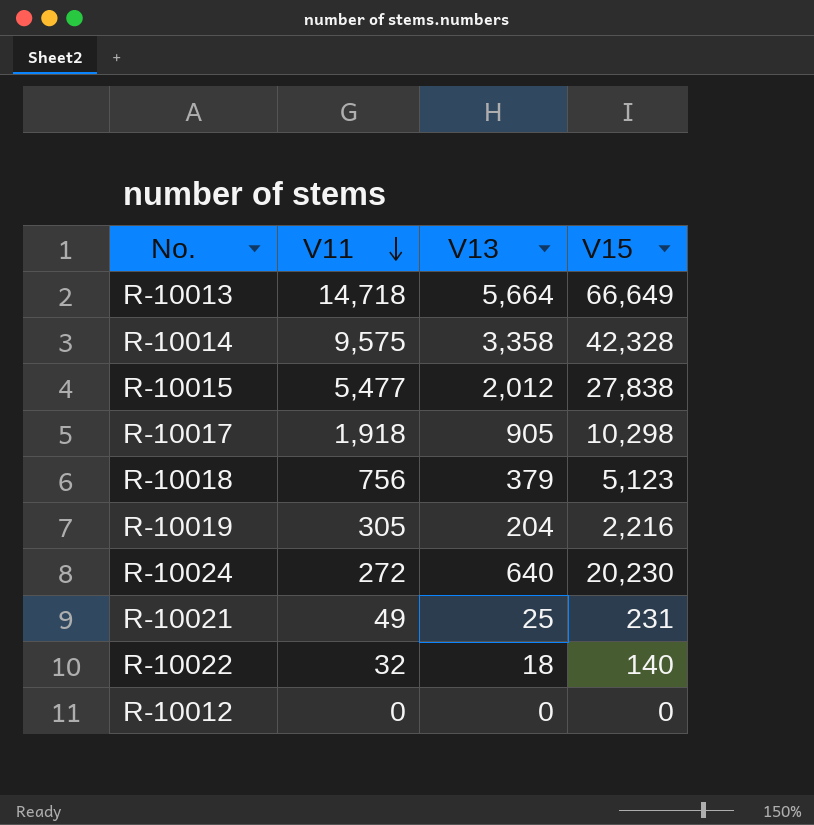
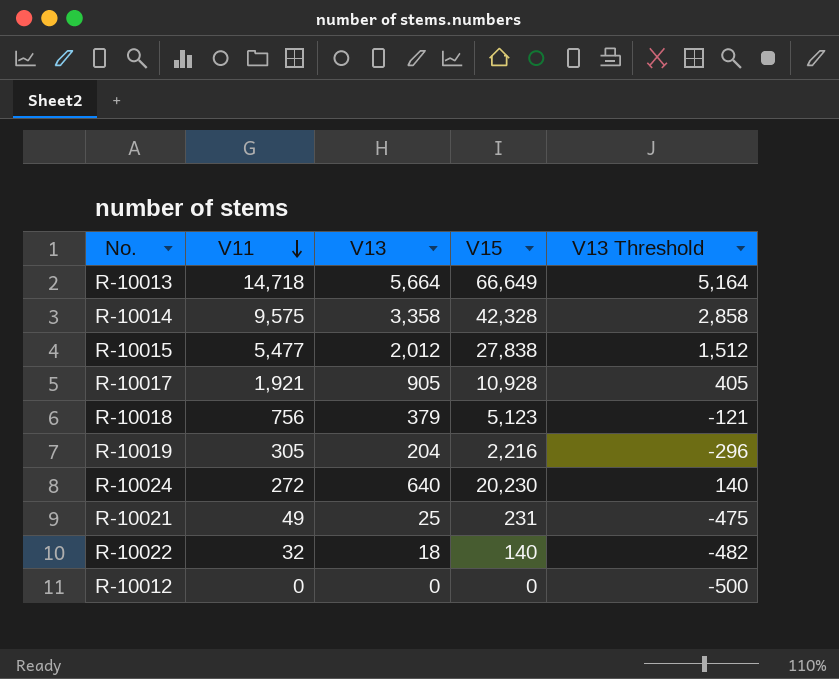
column V13 Threshold | formula: none -> [V13] - 500
R-10017 | V11: 1,918 -> 1,921
R-10017 | V15: 10,298 -> 10,928

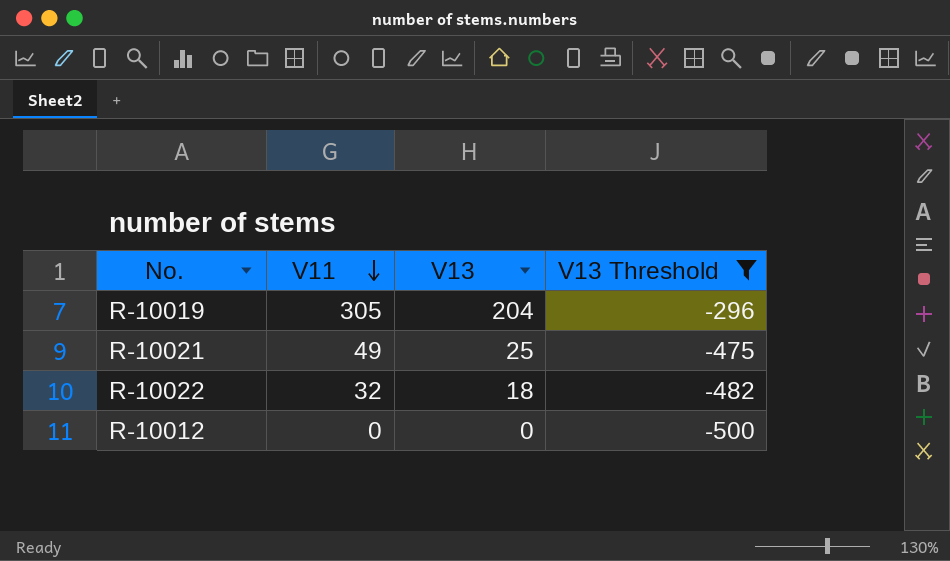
filter: none -> V13 Threshold <= -296
column V15 | position: 4 -> none

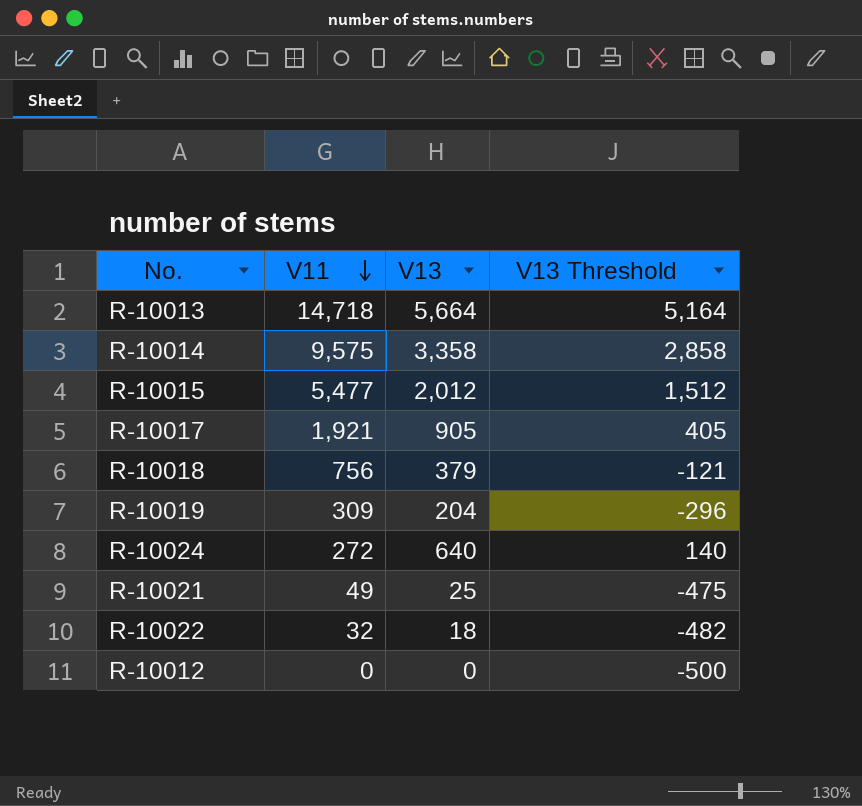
filter: V13 Threshold <= -296 -> none
R-10019 | V11: 305 -> 309

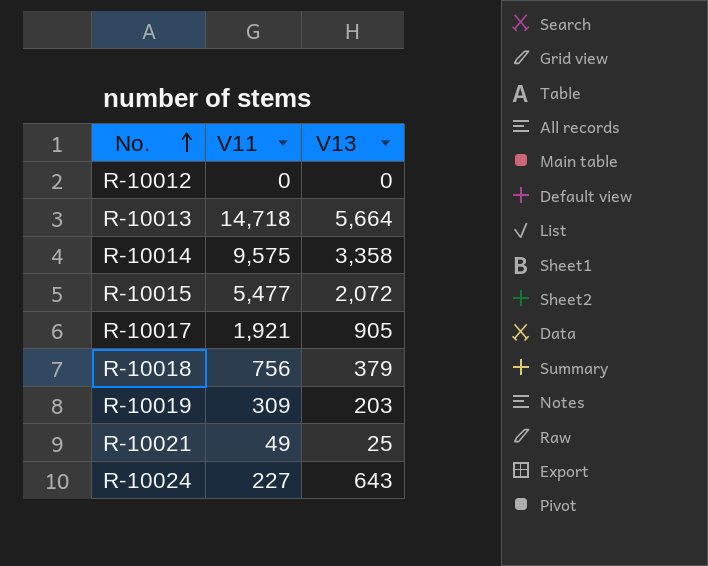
row order: V11 descending -> No. ascending
column V13 Threshold | formula: [V13] - 500 -> none
row R-10022: 32 | 18 | -482 -> none
R-10015 | V13: 2,012 -> 2,072
R-10019 | V13: 204 -> 203
R-10024 | V11: 272 -> 227
R-10024 | V13: 640 -> 643

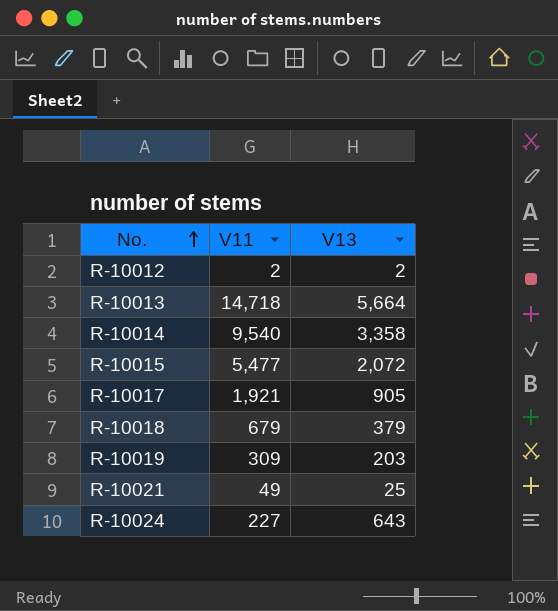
R-10012 | V11: 0 -> 2
R-10012 | V13: 0 -> 2
R-10014 | V11: 9,575 -> 9,540
R-10018 | V11: 756 -> 679

